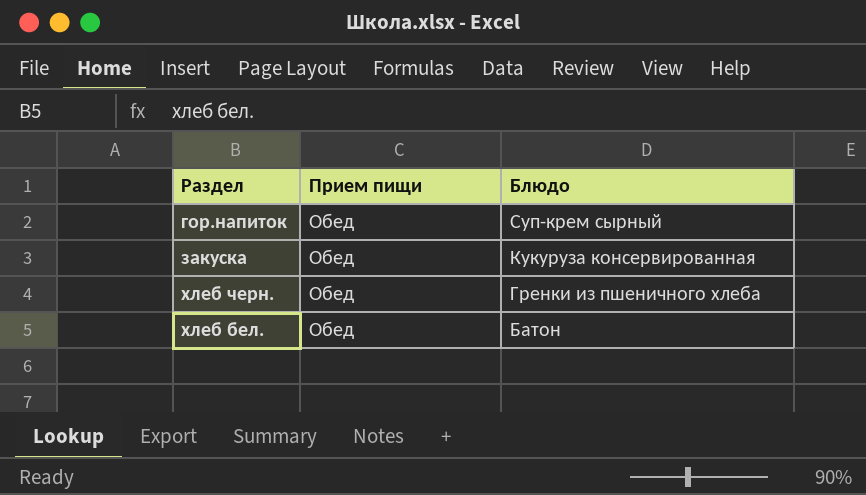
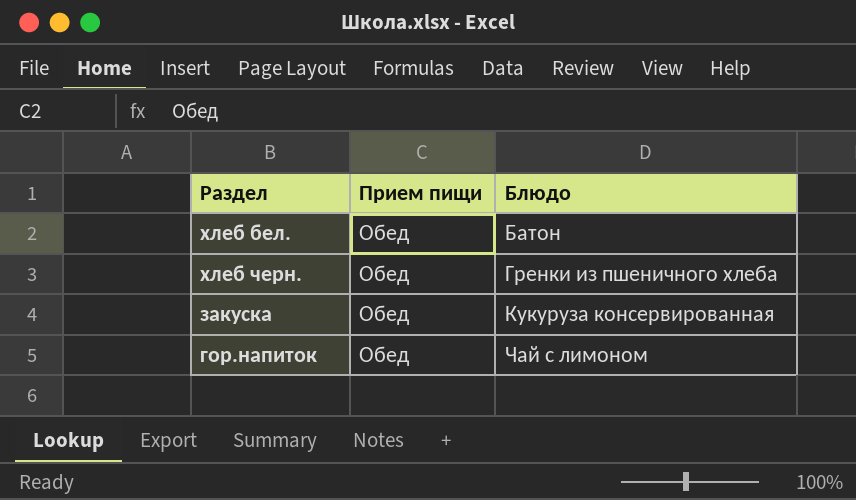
row order: Блюдо descending -> Блюдо ascending
гор.напиток | Блюдо: Суп-крем сырный -> Чай с лимоном

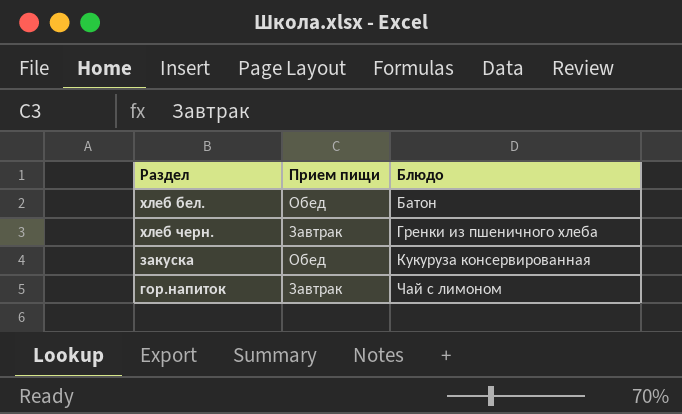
хлеб черн. | Прием пищи: Обед -> Завтрак
гор.напиток | Прием пищи: Обед -> Завтрак

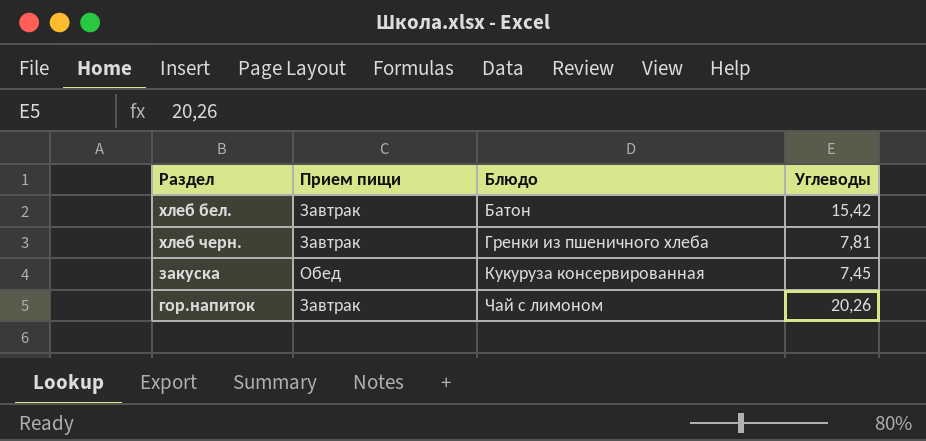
column Углеводы | position: none -> 4
хлеб бел. | Прием пищи: Обед -> Завтрак

